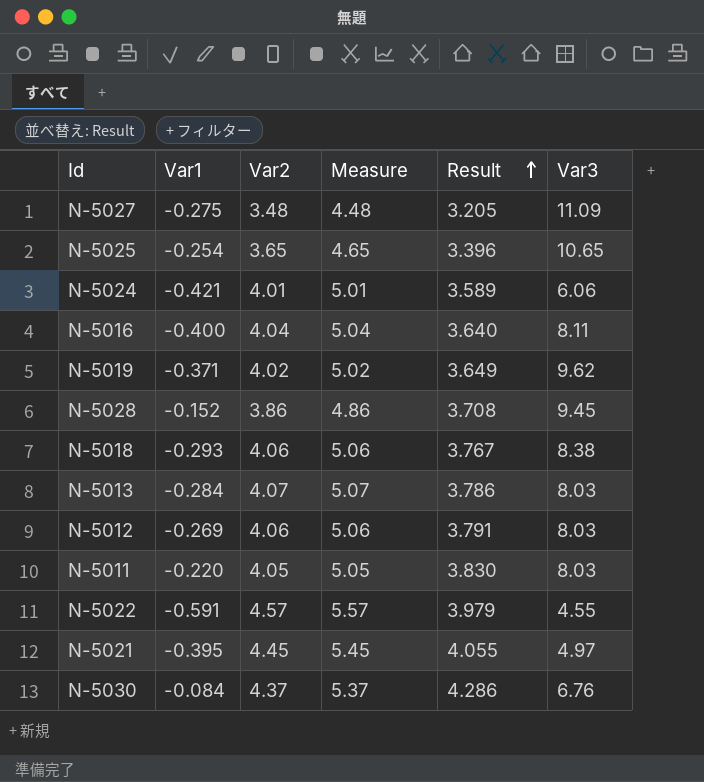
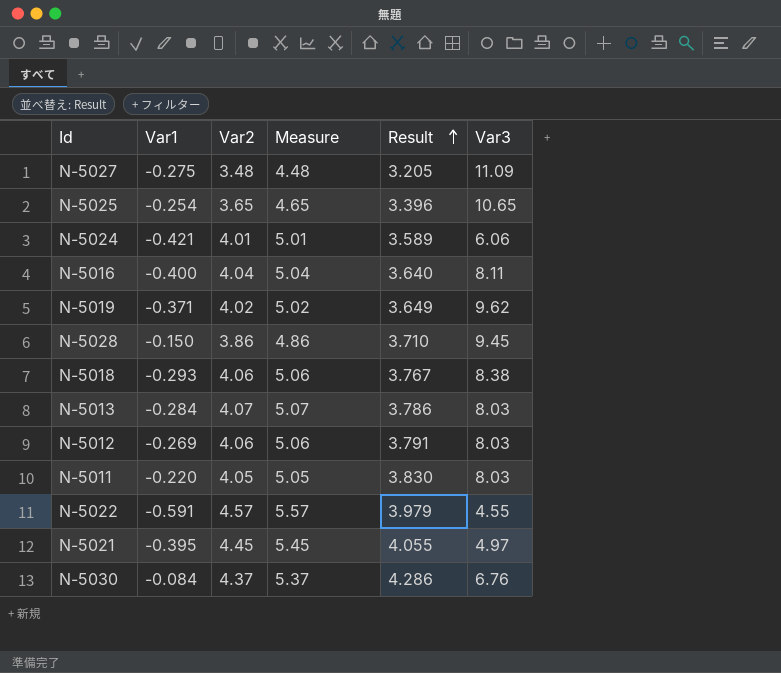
N-5028 | Var1: -0.152 -> -0.150
N-5028 | Result: 3.708 -> 3.710

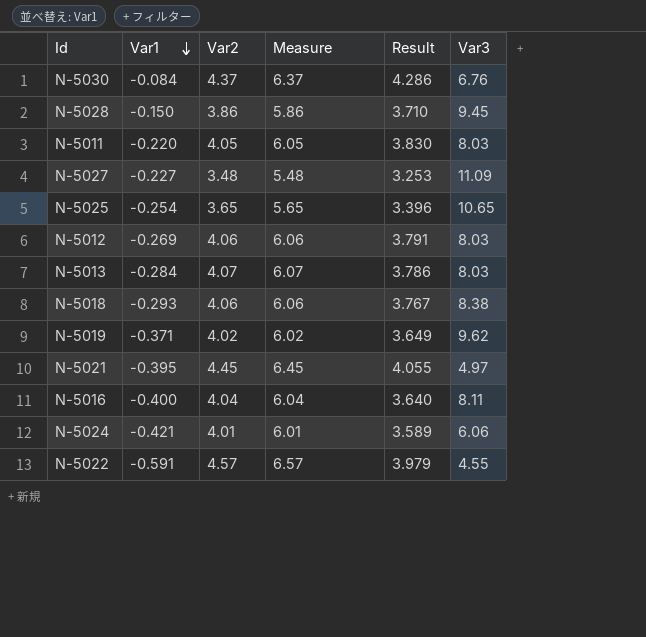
row order: Result ascending -> Var1 descending
column Measure | formula: [Var2] + 1 -> [Var2] + 2
N-5027 | Var1: -0.275 -> -0.227
N-5027 | Result: 3.205 -> 3.253

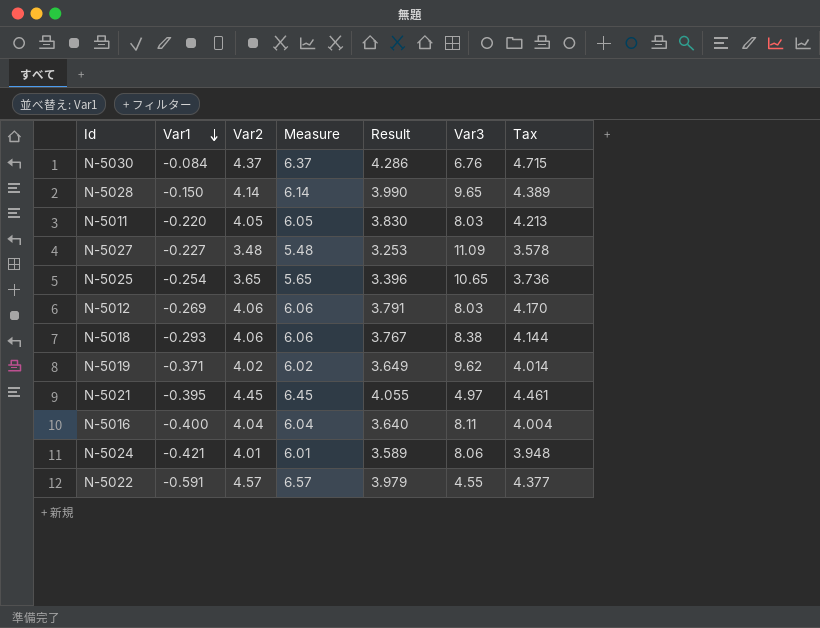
column Tax | formula: none -> [Result] * 1.1
row N-5013: -0.284 | 4.07 | 6.07 | 3.786 | 8.03 -> none
N-5028 | Var2: 3.86 -> 4.14
N-5028 | Measure: 5.86 -> 6.14
N-5028 | Result: 3.710 -> 3.990
N-5028 | Var3: 9.45 -> 9.65
N-5024 | Var3: 6.06 -> 8.06

